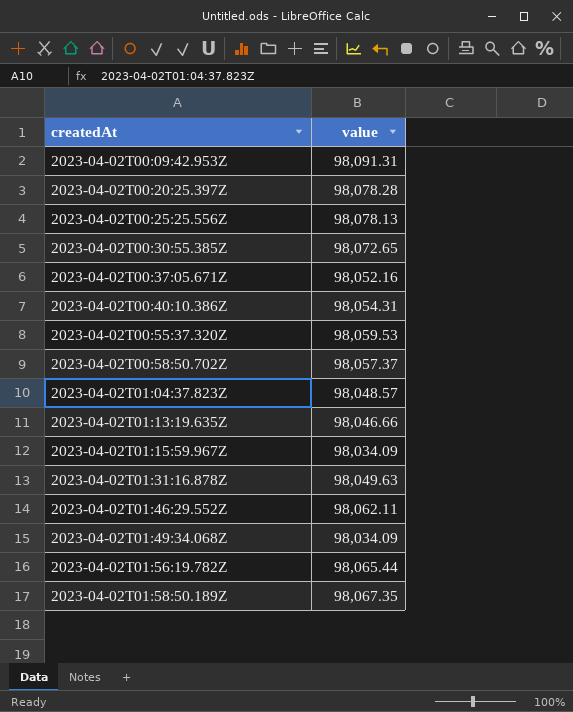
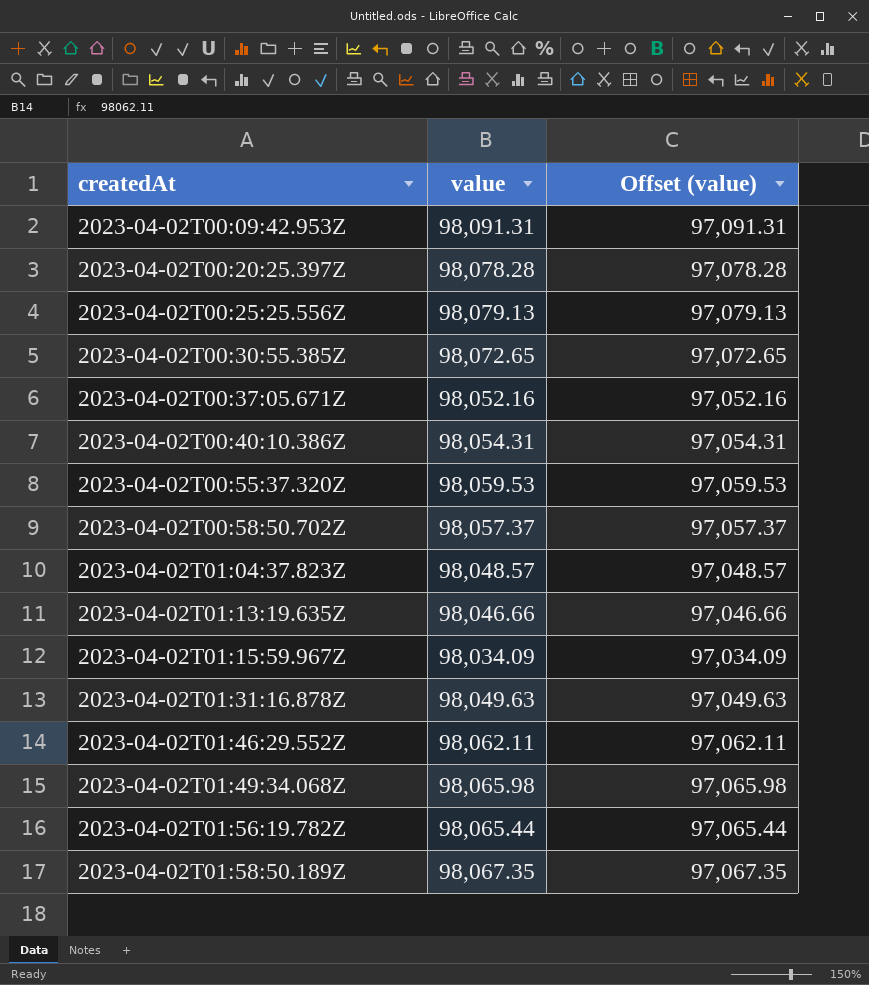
column Offset (value) | formula: none -> [value] - 1000
2023-04-02T00:25:25.556Z | value: 98,078.13 -> 98,079.13
2023-04-02T01:49:34.068Z | value: 98,034.09 -> 98,065.98

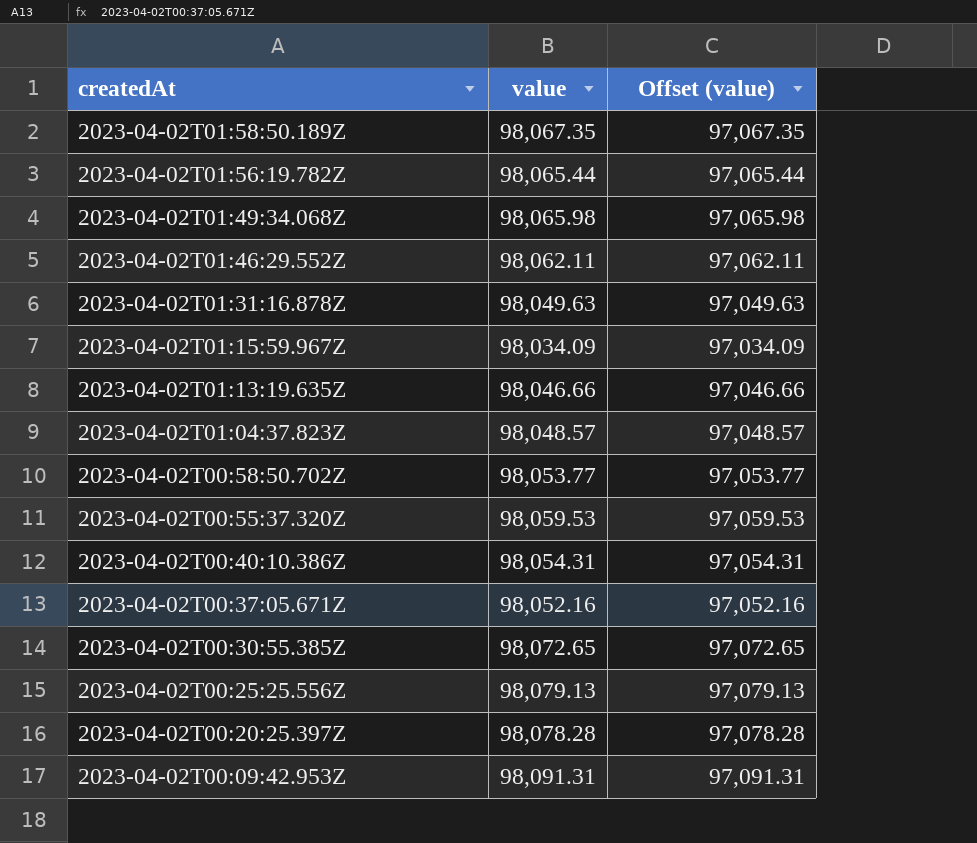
row order: createdAt ascending -> createdAt descending
2023-04-02T00:58:50.702Z | value: 98,057.37 -> 98,053.77
2023-04-02T00:58:50.702Z | Offset (value): 97,057.37 -> 97,053.77

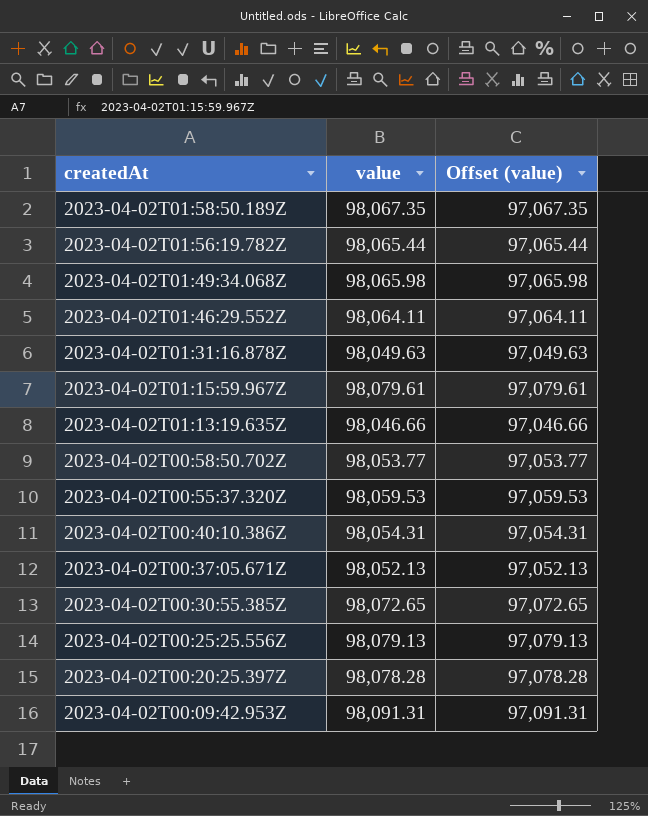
row 2023-04-02T01:04:37.823Z: 98,048.57 | 97,048.57 -> none
2023-04-02T01:46:29.552Z | value: 98,062.11 -> 98,064.11
2023-04-02T01:46:29.552Z | Offset (value): 97,062.11 -> 97,064.11
2023-04-02T01:15:59.967Z | value: 98,034.09 -> 98,079.61
2023-04-02T01:15:59.967Z | Offset (value): 97,034.09 -> 97,079.61
2023-04-02T00:37:05.671Z | value: 98,052.16 -> 98,052.13
2023-04-02T00:37:05.671Z | Offset (value): 97,052.16 -> 97,052.13

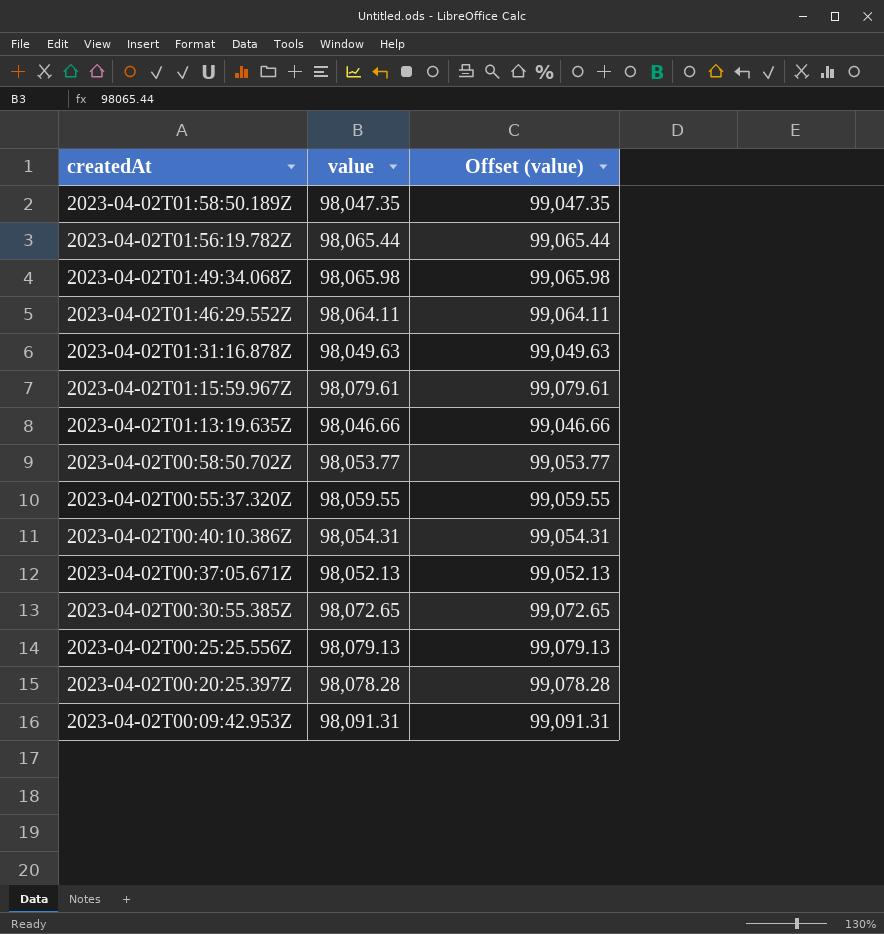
column Offset (value) | formula: [value] - 1000 -> [value] + 1000
2023-04-02T01:58:50.189Z | value: 98,067.35 -> 98,047.35
2023-04-02T00:55:37.320Z | value: 98,059.53 -> 98,059.55

